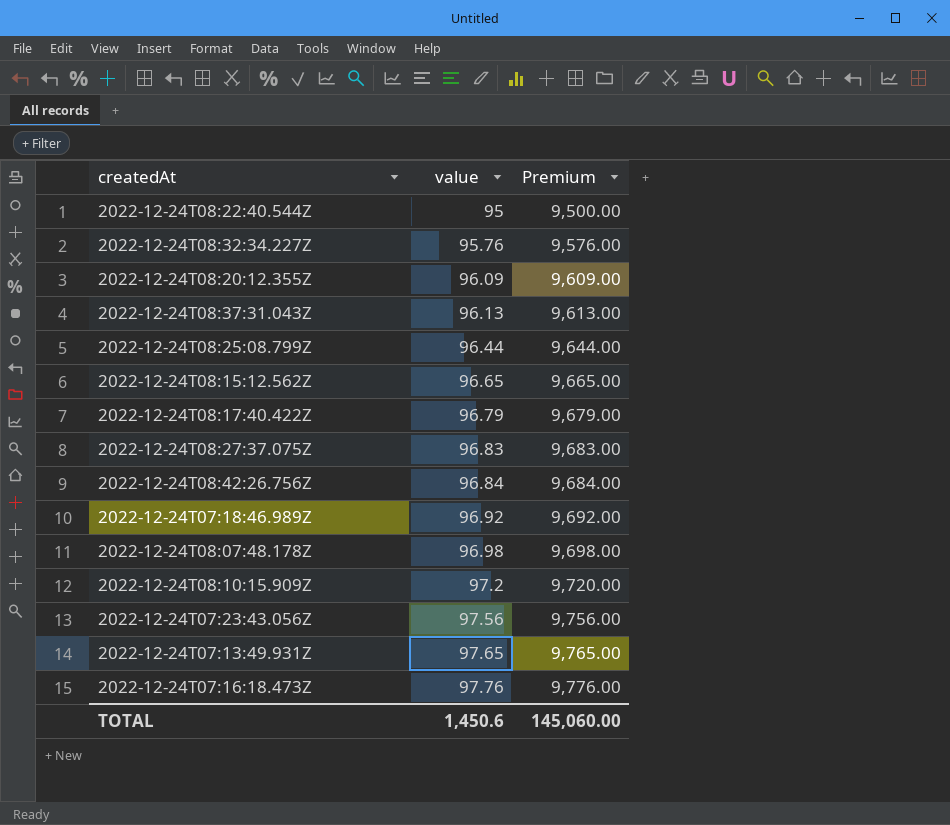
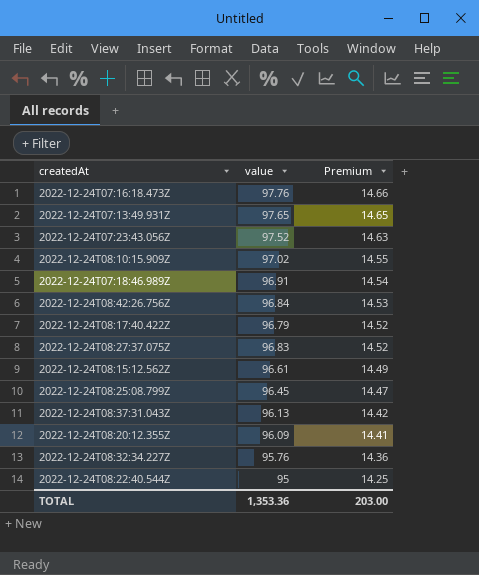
row order: value ascending -> Premium descending
column Premium | formula: [value] * 100 -> [value] * 0.15
row 2022-12-24T08:07:48.178Z: 96.98 | 9,698.00 -> none
2022-12-24T07:23:43.056Z | value: 97.56 -> 97.52
2022-12-24T08:10:15.909Z | value: 97.2 -> 97.02
2022-12-24T07:18:46.989Z | value: 96.92 -> 96.91
2022-12-24T08:15:12.562Z | value: 96.65 -> 96.61
2022-12-24T08:25:08.799Z | value: 96.44 -> 96.45
TOTAL | value: 1,450.6 -> 1,353.36
TOTAL | Premium: 145,060.00 -> 203.00

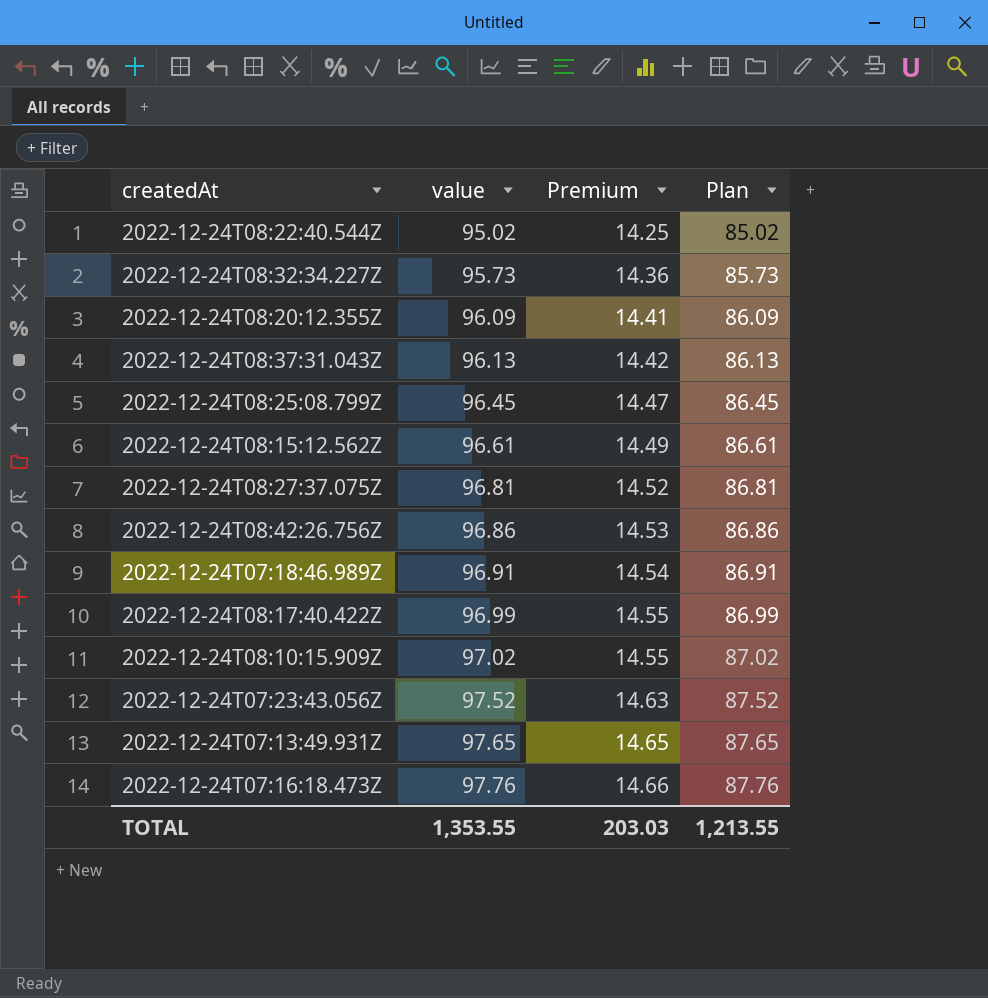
row order: Premium descending -> value ascending
column Plan | formula: none -> [value] - 10
2022-12-24T08:22:40.544Z | value: 95 -> 95.02
2022-12-24T08:32:34.227Z | value: 95.76 -> 95.73
2022-12-24T08:27:37.075Z | value: 96.83 -> 96.81
2022-12-24T08:42:26.756Z | value: 96.84 -> 96.86
2022-12-24T08:17:40.422Z | value: 96.79 -> 96.99
2022-12-24T08:17:40.422Z | Premium: 14.52 -> 14.55
TOTAL | value: 1,353.36 -> 1,353.55
TOTAL | Premium: 203.00 -> 203.03

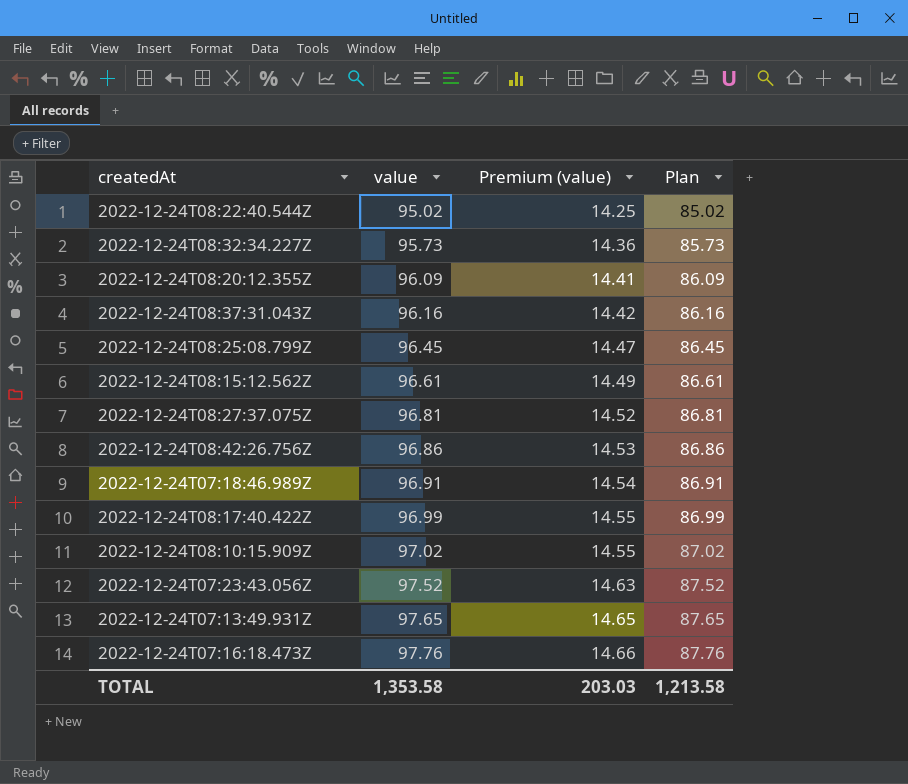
column name: Premium -> Premium (value)
2022-12-24T08:37:31.043Z | value: 96.13 -> 96.16
2022-12-24T08:37:31.043Z | Plan: 86.13 -> 86.16
TOTAL | value: 1,353.55 -> 1,353.58
TOTAL | Plan: 1,213.55 -> 1,213.58

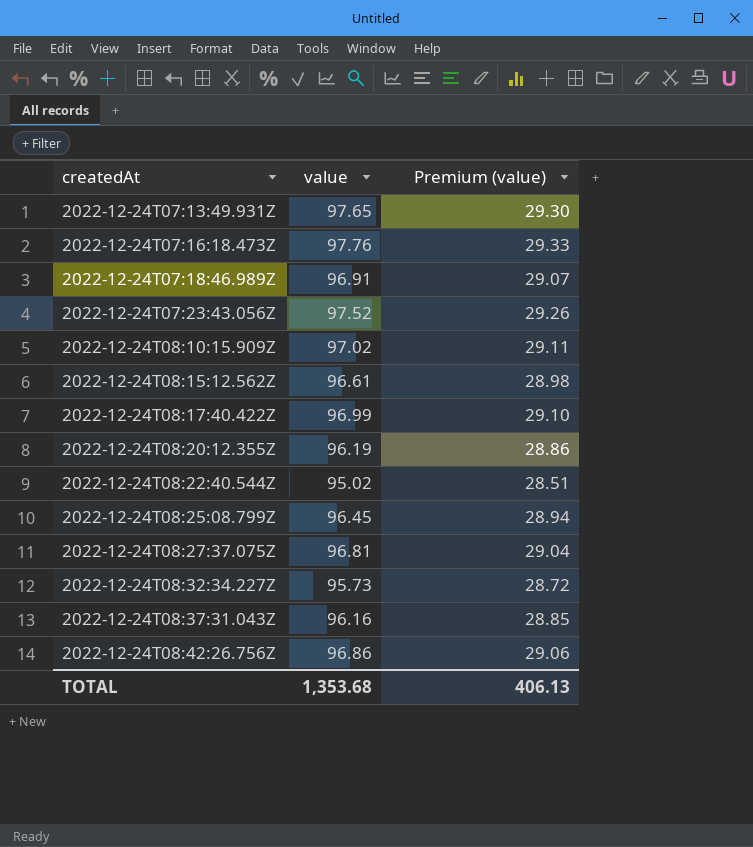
row order: value ascending -> createdAt ascending
column Plan | formula: [value] - 10 -> none
column Premium (value) | formula: [value] * 0.15 -> [value] * 0.3
2022-12-24T08:20:12.355Z | value: 96.09 -> 96.19
TOTAL | value: 1,353.58 -> 1,353.68
TOTAL | Premium (value): 203.03 -> 406.13

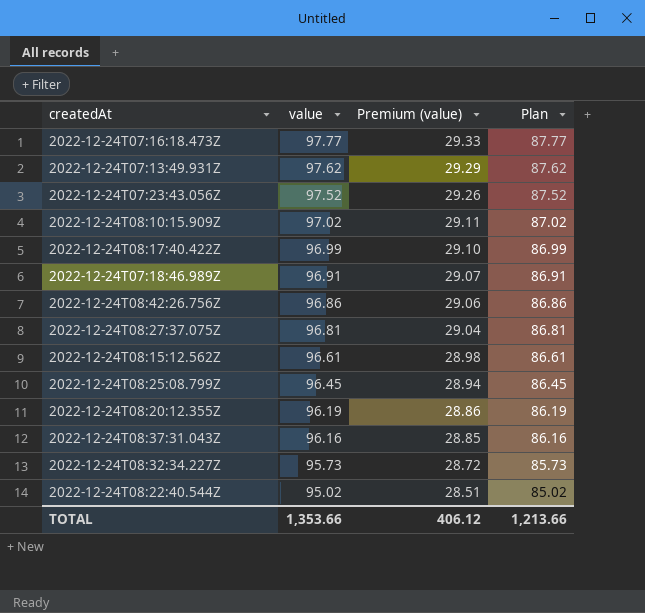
row order: createdAt ascending -> value descending
column Plan | formula: none -> [value] - 10
2022-12-24T07:16:18.473Z | value: 97.76 -> 97.77
2022-12-24T07:13:49.931Z | value: 97.65 -> 97.62
2022-12-24T07:13:49.931Z | Premium (value): 29.30 -> 29.29
TOTAL | value: 1,353.68 -> 1,353.66
TOTAL | Premium (value): 406.13 -> 406.12

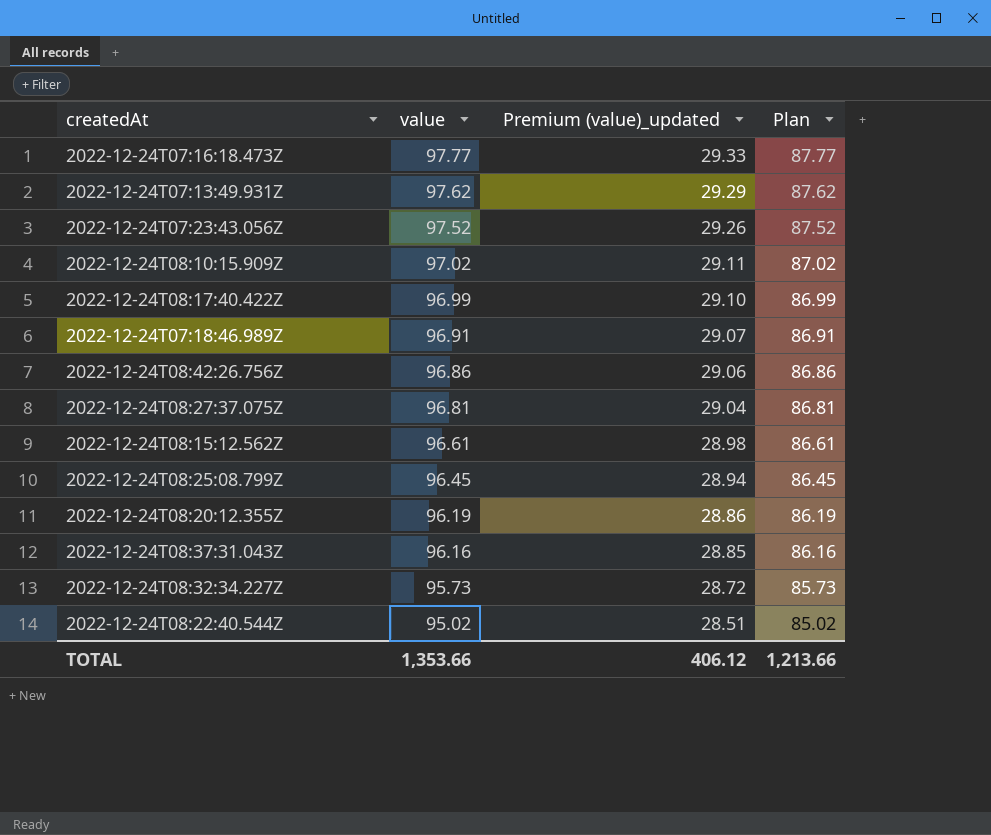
column name: Premium (value) -> Premium (value)_updated

